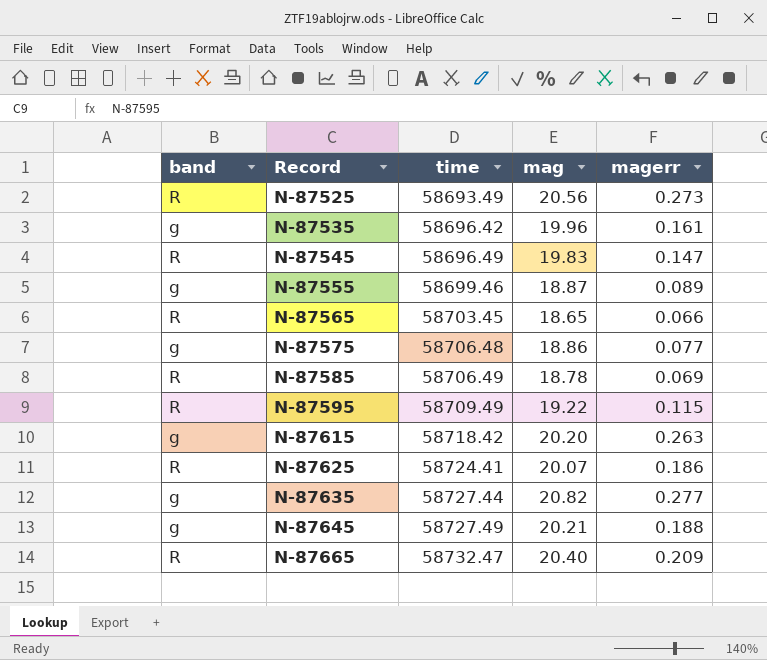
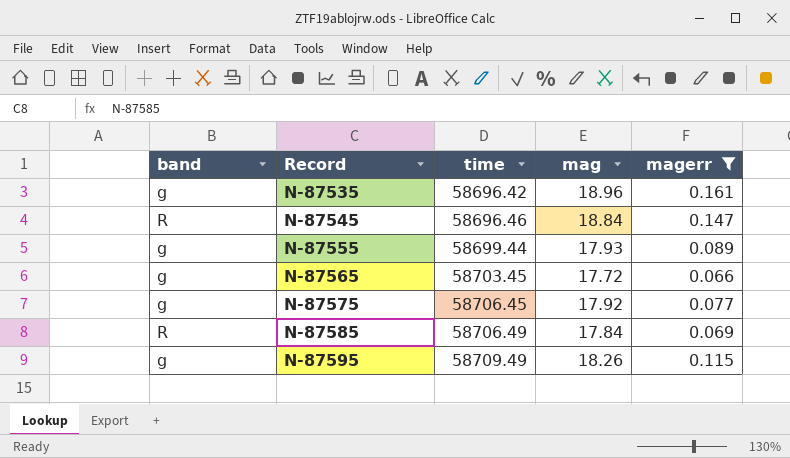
filter: none -> magerr <= 0.161
N-87535 | mag: 19.96 -> 18.96
N-87545 | time: 58696.49 -> 58696.46
N-87545 | mag: 19.83 -> 18.84
N-87555 | time: 58699.46 -> 58699.44
N-87555 | mag: 18.87 -> 17.93
N-87565 | band: R -> g
N-87565 | mag: 18.65 -> 17.72
N-87575 | time: 58706.48 -> 58706.45
N-87575 | mag: 18.86 -> 17.92
N-87585 | mag: 18.78 -> 17.84
N-87595 | band: R -> g
N-87595 | mag: 19.22 -> 18.26

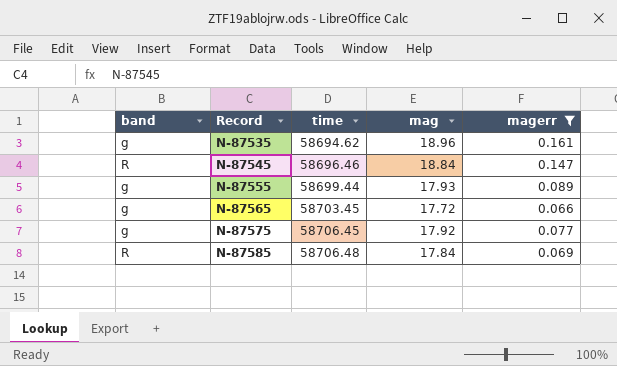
row N-87595: g | 58709.49 | 18.26 | 0.115 -> none
N-87535 | time: 58696.42 -> 58694.62
N-87585 | time: 58706.49 -> 58706.48

